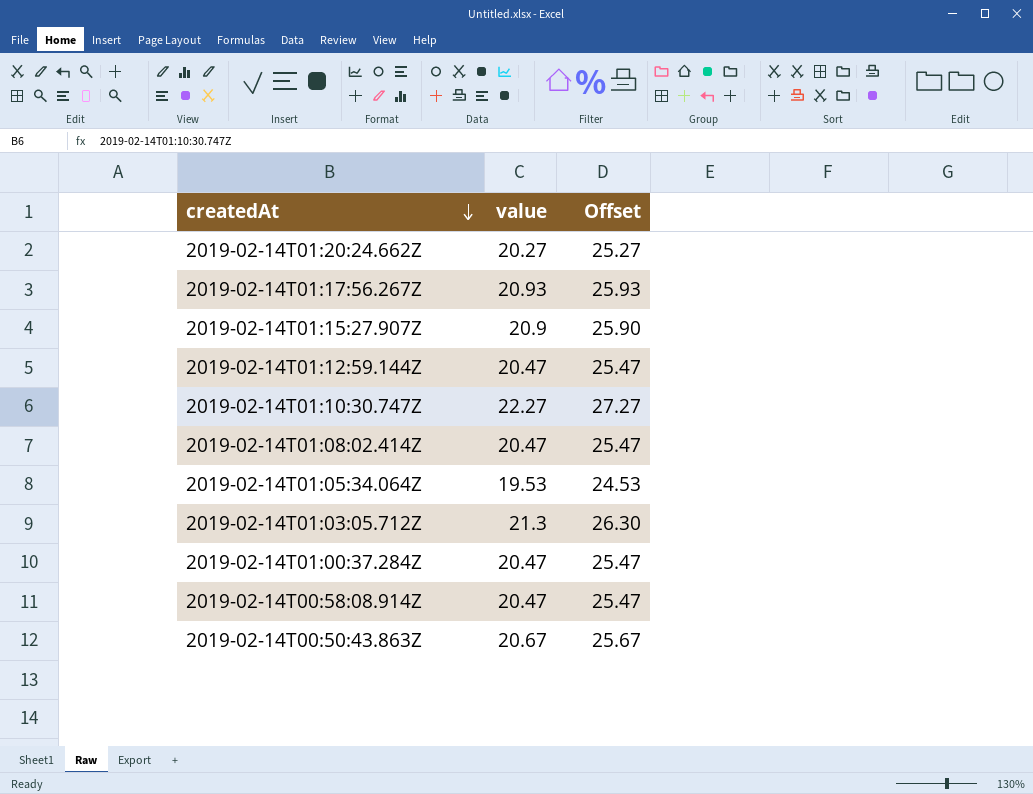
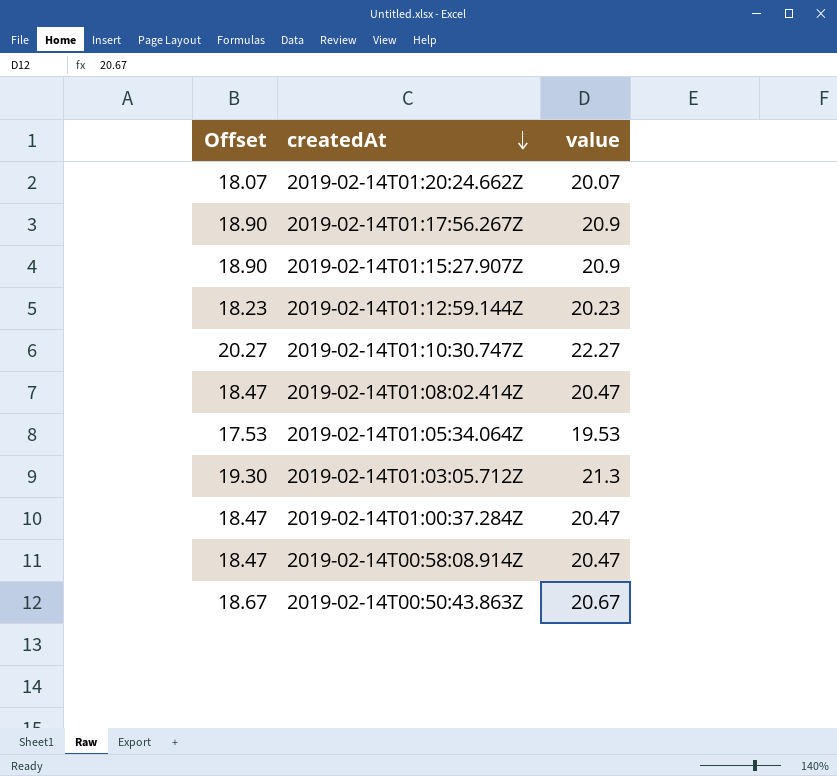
column Offset | formula: [value] + 5 -> [value] - 2
column Offset | position: 3 -> 1
2019-02-14T01:20:24.662Z | value: 20.27 -> 20.07
2019-02-14T01:17:56.267Z | value: 20.93 -> 20.9
2019-02-14T01:12:59.144Z | value: 20.47 -> 20.23

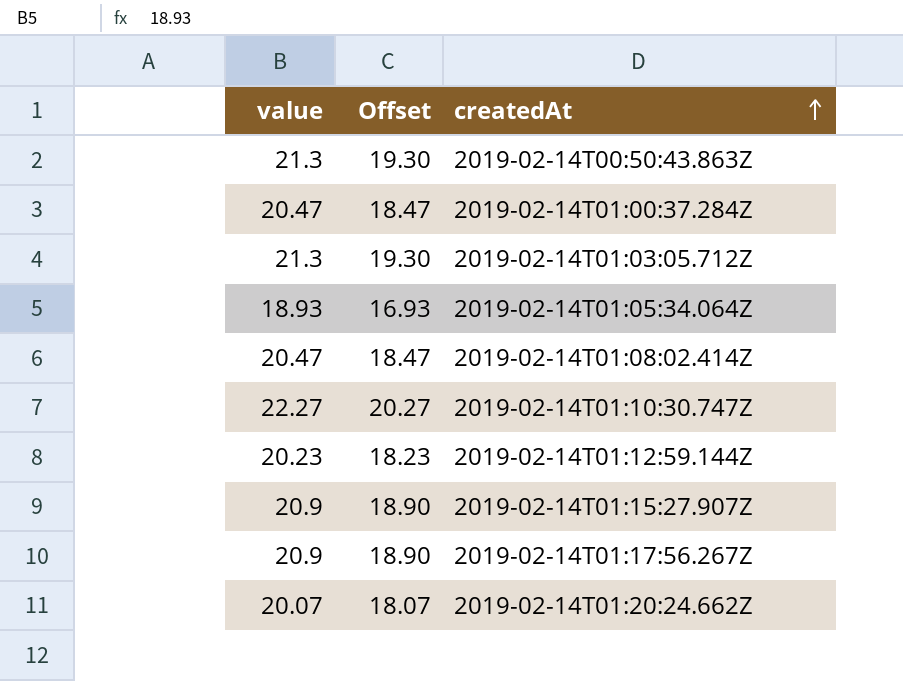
row order: createdAt descending -> createdAt ascending
column value | position: 3 -> 1
row 2019-02-14T00:58:08.914Z: 18.47 | 20.47 -> none
2019-02-14T00:50:43.863Z | value: 20.67 -> 21.3
2019-02-14T00:50:43.863Z | Offset: 18.67 -> 19.30
2019-02-14T01:05:34.064Z | value: 19.53 -> 18.93
2019-02-14T01:05:34.064Z | Offset: 17.53 -> 16.93

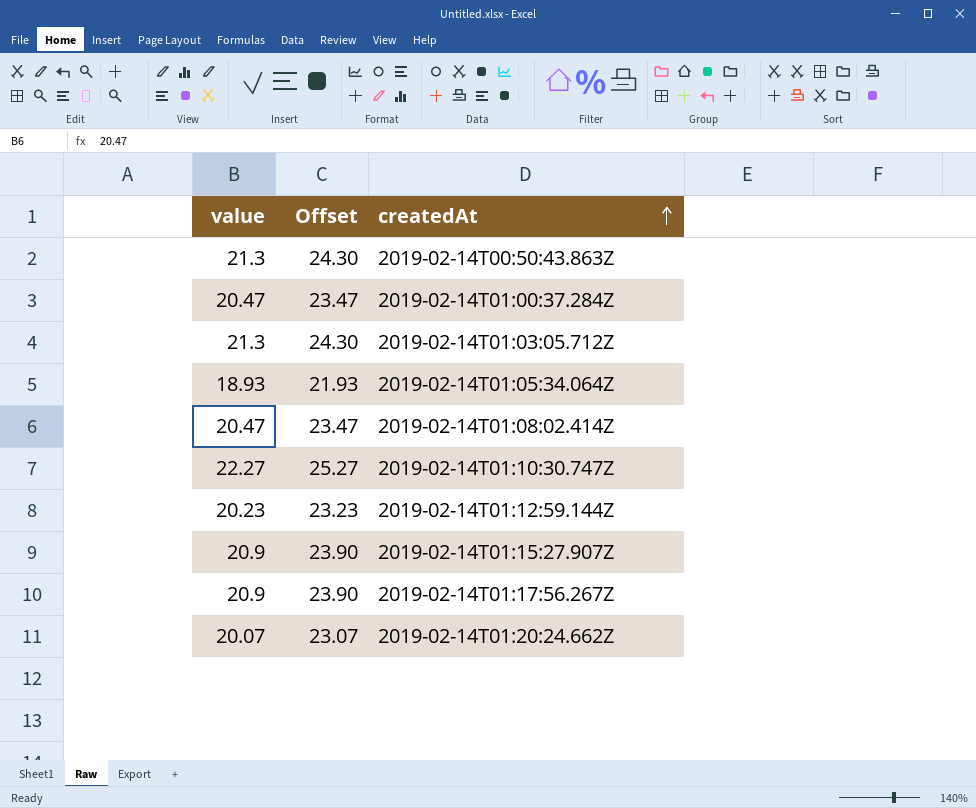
column Offset | formula: [value] - 2 -> [value] + 3

